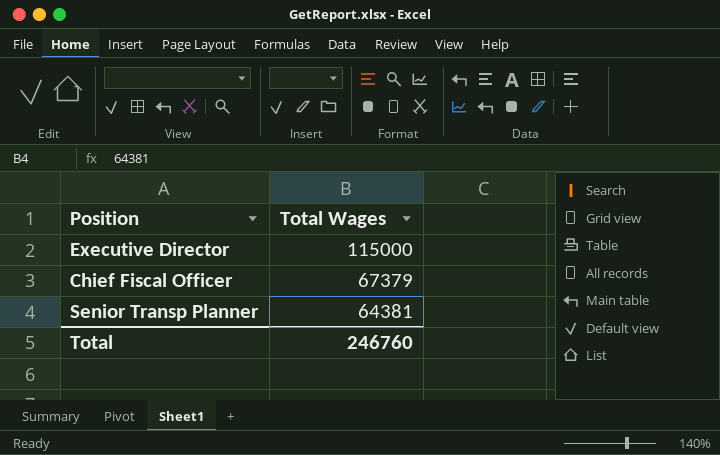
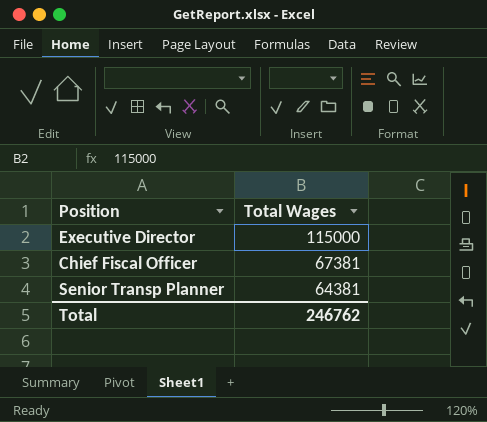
Chief Fiscal Officer | Total Wages: 67379 -> 67381
Total | Total Wages: 246760 -> 246762

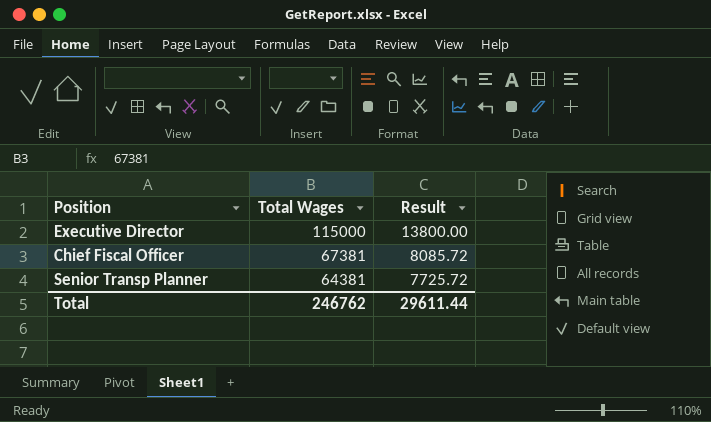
column Result | formula: none -> [Total Wages] * 0.12

